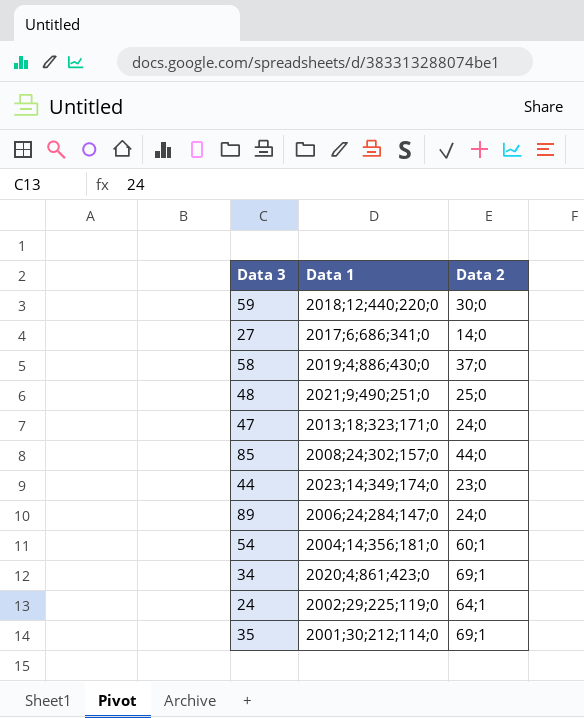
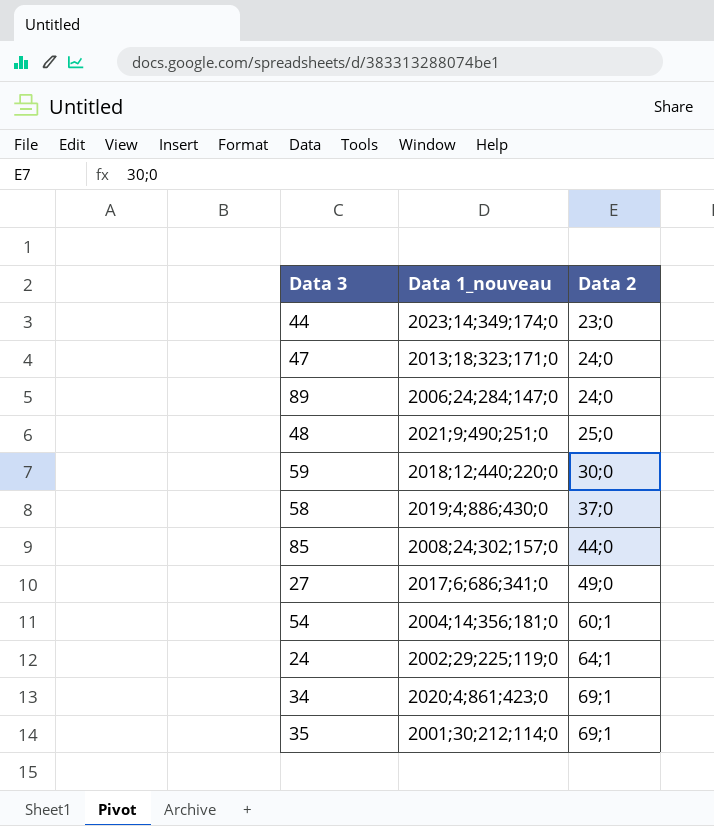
row order: none -> Data 2 ascending
column name: Data 1 -> Data 1_nouveau
27 | Data 2: 14;0 -> 49;0

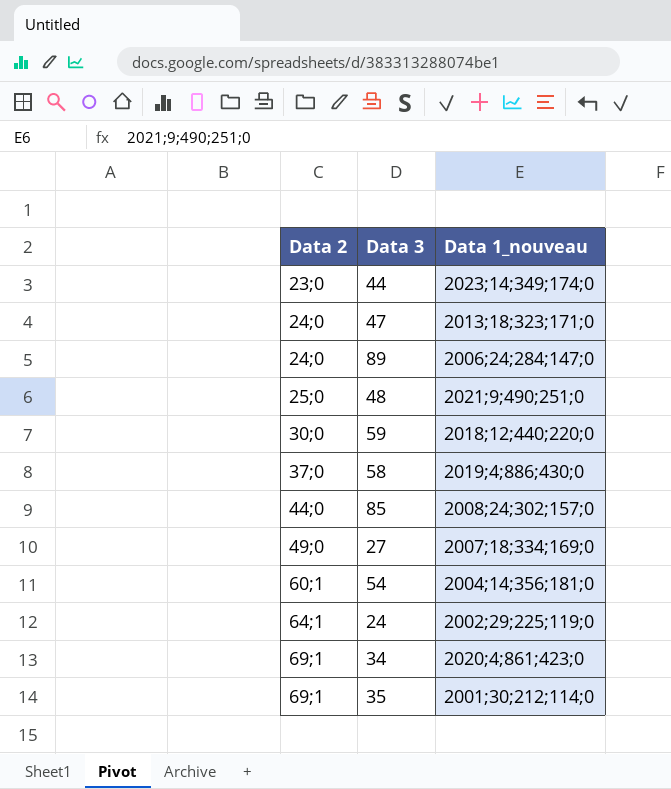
column Data 2 | position: 3 -> 1
27 | Data 1_nouveau: 2017;6;686;341;0 -> 2007;18;334;169;0

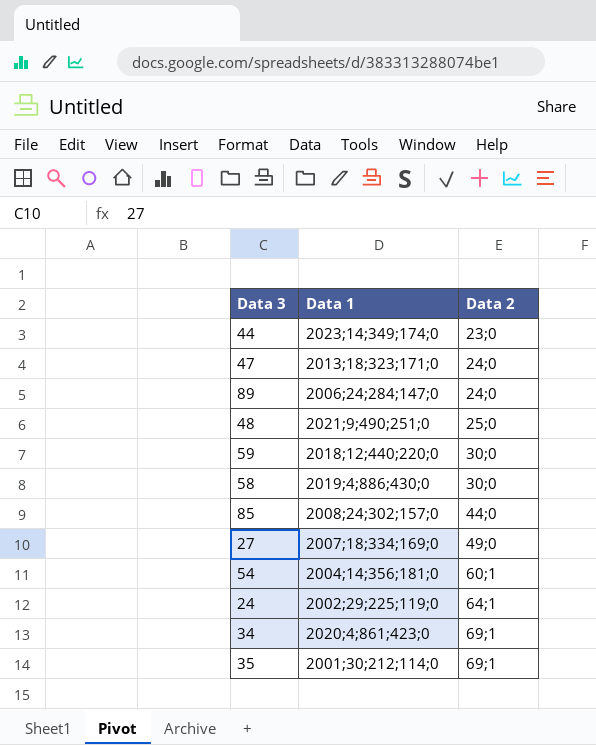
column name: Data 1_nouveau -> Data 1
column Data 2 | position: 1 -> 3
58 | Data 2: 37;0 -> 30;0

